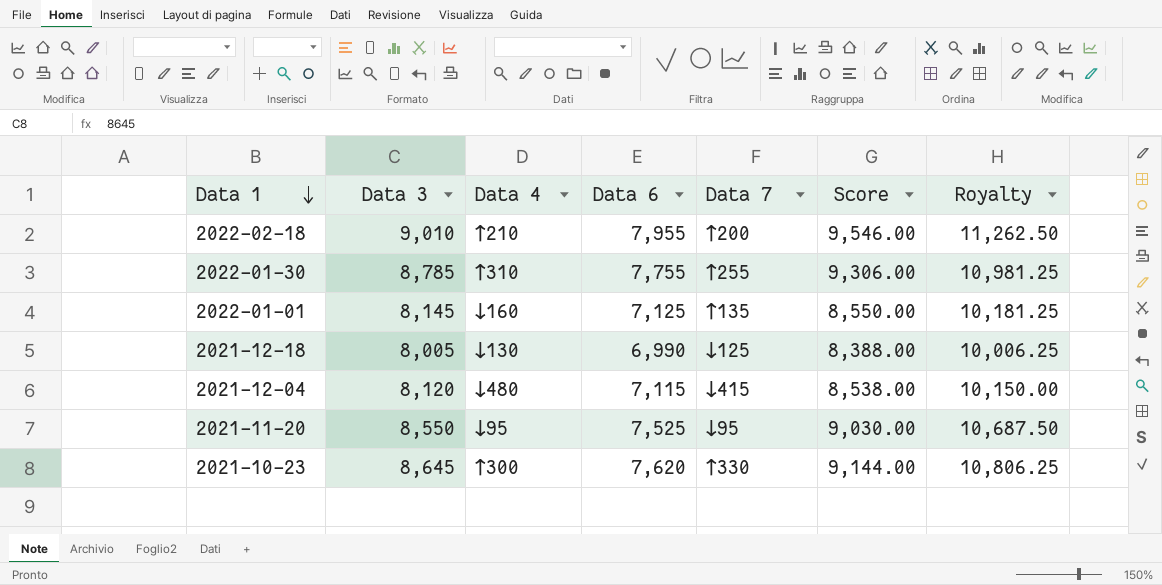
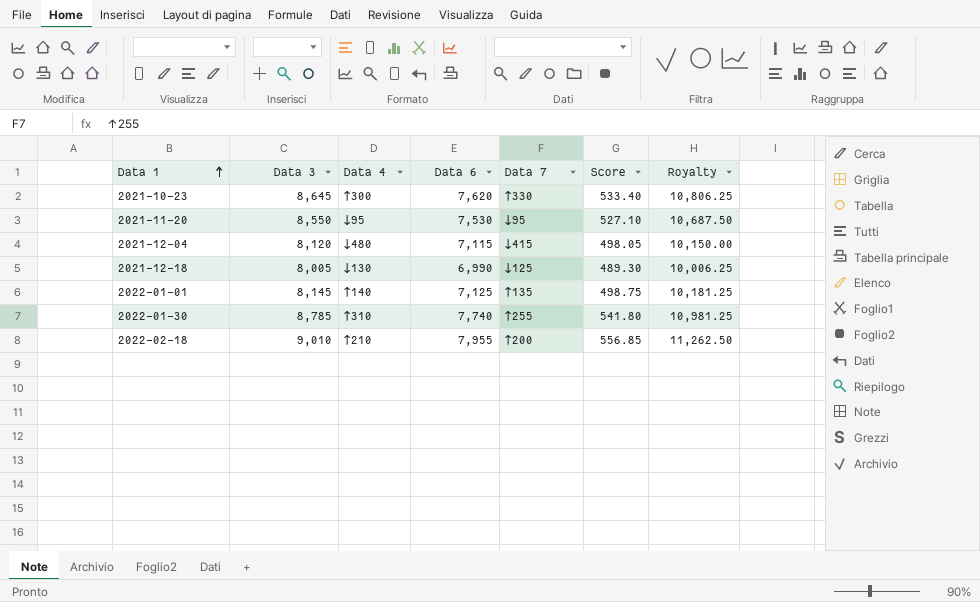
row order: Data 1 descending -> Data 1 ascending
column Score | formula: [Data 6] * 1.2 -> [Data 6] * 0.07
2021-11-20 | Data 6: 7,525 -> 7,530
2022-01-01 | Data 4: ↓160 -> ↑140
2022-01-30 | Data 6: 7,755 -> 7,740

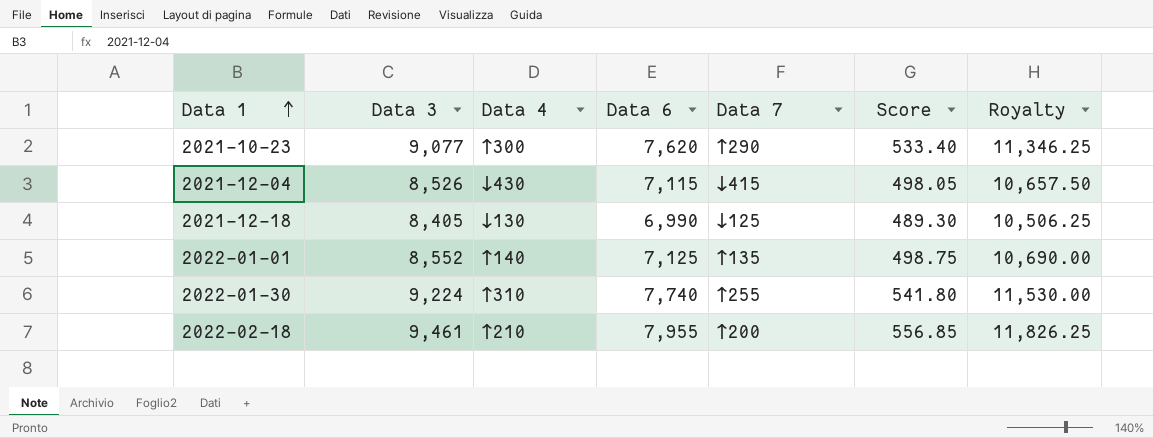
row 2021-11-20: 8,550 | ↓95 | 7,530 | ↓95 | 527.10 | 10,687.50 -> none
2021-10-23 | Data 3: 8,645 -> 9,077
2021-10-23 | Data 7: ↑330 -> ↑290
2021-10-23 | Royalty: 10,806.25 -> 11,346.25
2021-12-04 | Data 3: 8,120 -> 8,526
2021-12-04 | Data 4: ↓480 -> ↓430
2021-12-04 | Royalty: 10,150.00 -> 10,657.50
2021-12-18 | Data 3: 8,005 -> 8,405
2021-12-18 | Royalty: 10,006.25 -> 10,506.25
2022-01-01 | Data 3: 8,145 -> 8,552
2022-01-01 | Royalty: 10,181.25 -> 10,690.00
2022-01-30 | Data 3: 8,785 -> 9,224
2022-01-30 | Royalty: 10,981.25 -> 11,530.00
2022-02-18 | Data 3: 9,010 -> 9,461
2022-02-18 | Royalty: 11,262.50 -> 11,826.25

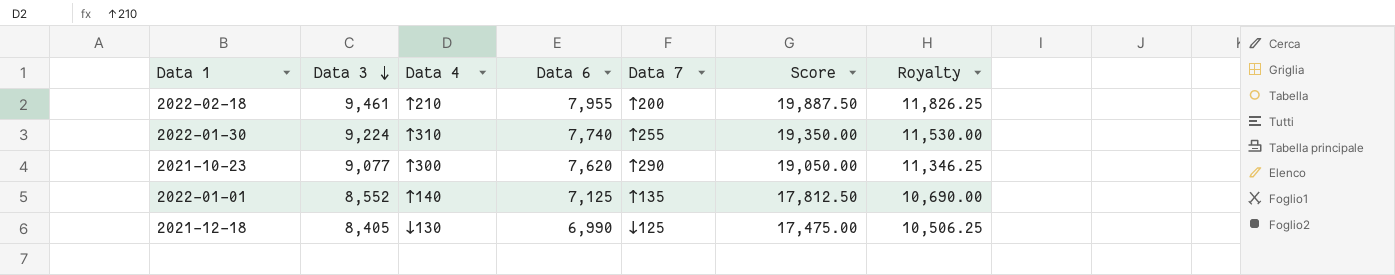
row order: Data 1 ascending -> Data 3 descending
column Score | formula: [Data 6] * 0.07 -> [Data 6] * 2.5
row 2021-12-04: 8,526 | ↓430 | 7,115 | ↓415 | 498.05 | 10,657.50 -> none

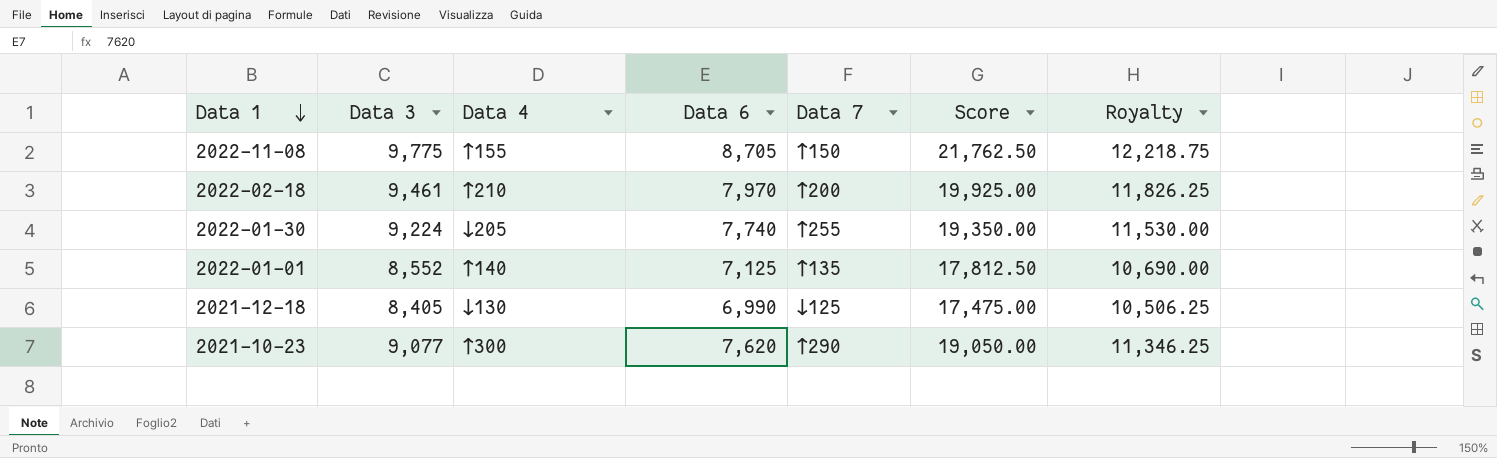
row order: Data 3 descending -> Data 1 descending
row 2022-11-08: none -> 9,775 | ↑155 | 8,705 | ↑150 | 21,762.50 | 12,218.75
2022-02-18 | Data 6: 7,955 -> 7,970
2022-02-18 | Score: 19,887.50 -> 19,925.00
2022-01-30 | Data 4: ↑310 -> ↓205

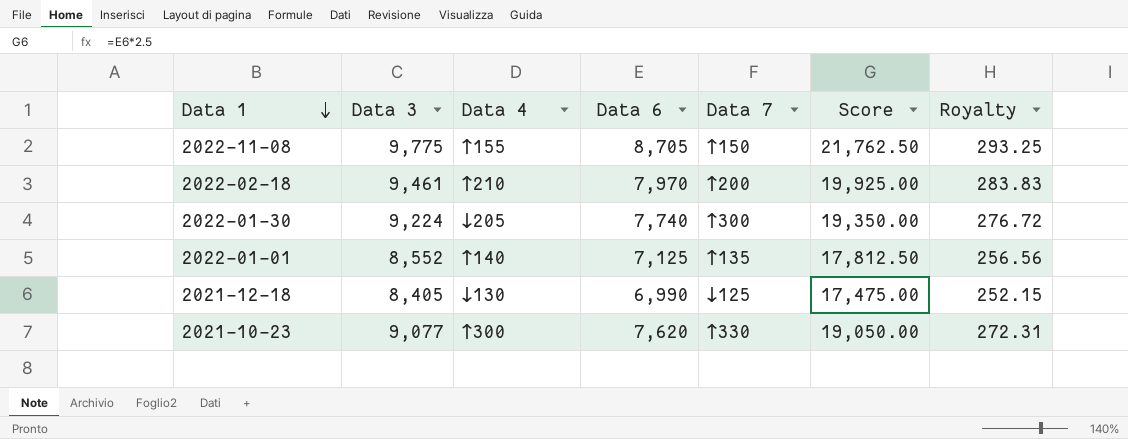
column Royalty | formula: [Data 3] * 1.25 -> [Data 3] * 0.03
2022-01-30 | Data 7: ↑255 -> ↑300
2021-10-23 | Data 7: ↑290 -> ↑330

